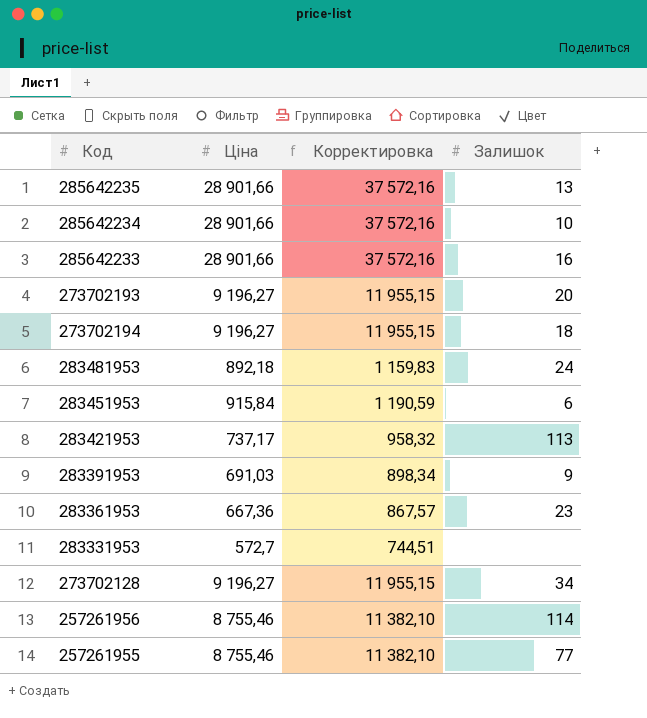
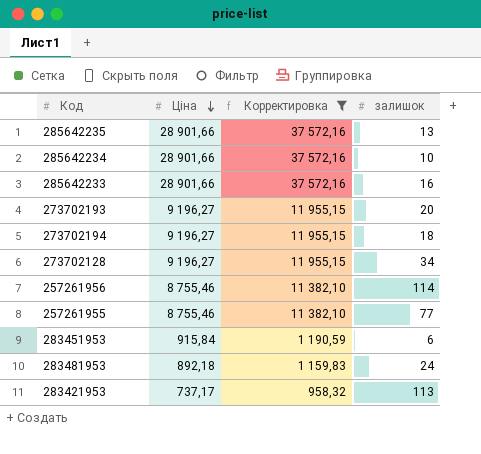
filter: none -> Корректировка >= 958,32
row order: none -> Ціна descending
column name: Залишок -> залишок

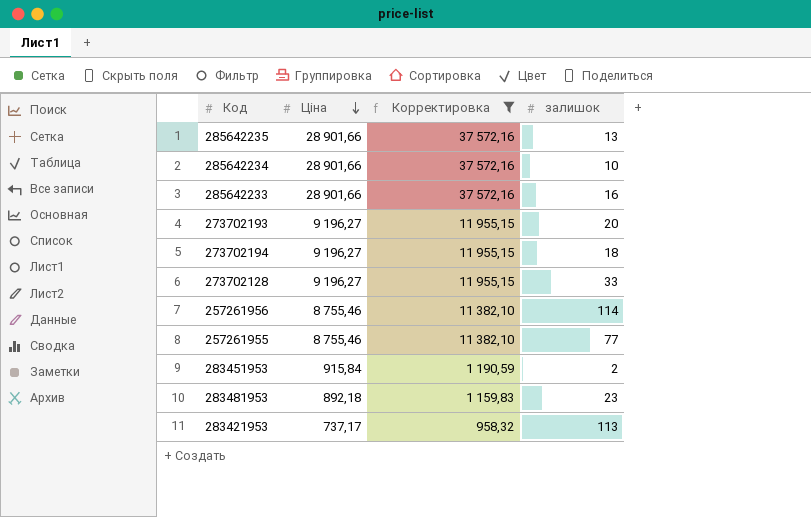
273702128 | залишок: 34 -> 33
283451953 | залишок: 6 -> 2
283481953 | залишок: 24 -> 23

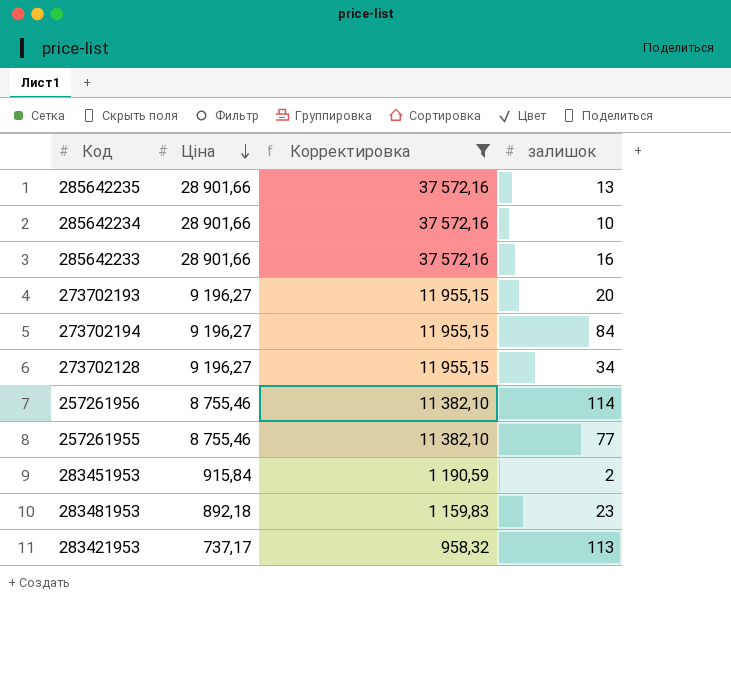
273702194 | залишок: 18 -> 84
273702128 | залишок: 33 -> 34

